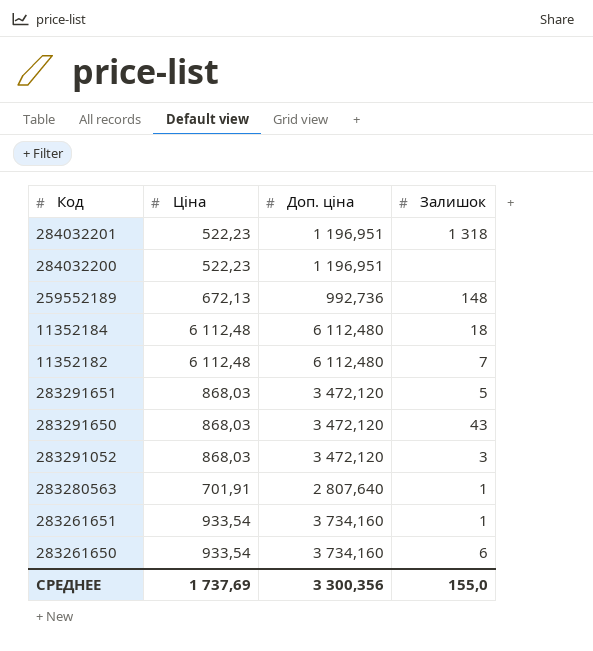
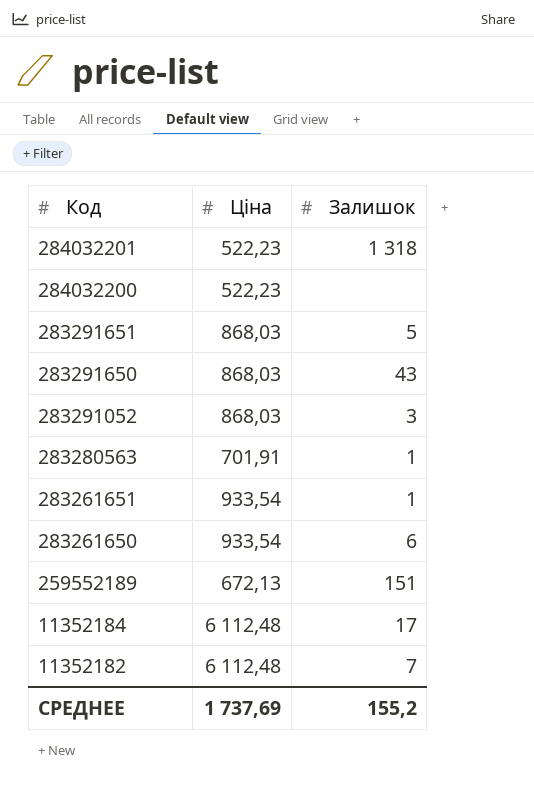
row order: none -> Код descending
column Доп. ціна | position: 3 -> none
259552189 | Залишок: 148 -> 151
11352184 | Залишок: 18 -> 17
СРЕДНЕЕ | Залишок: 155,0 -> 155,2

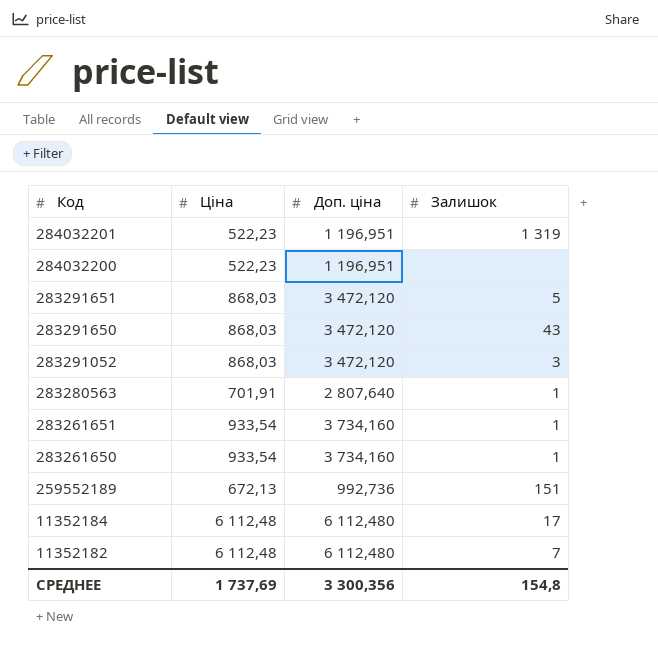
column Доп. ціна | position: none -> 3
284032201 | Залишок: 1 318 -> 1 319
283261650 | Залишок: 6 -> 1
СРЕДНЕЕ | Залишок: 155,2 -> 154,8

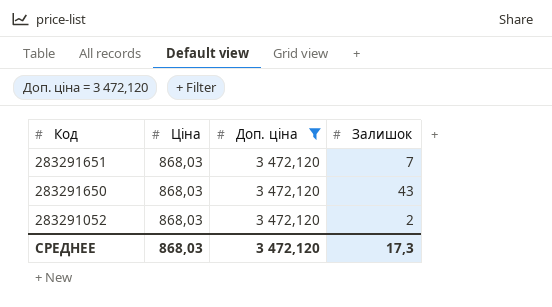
filter: none -> Доп. ціна = 3 472,120
283291651 | Залишок: 5 -> 7
283291052 | Залишок: 3 -> 2
СРЕДНЕЕ | Ціна: 1 737,69 -> 868,03
СРЕДНЕЕ | Доп. ціна: 3 300,356 -> 3 472,120
СРЕДНЕЕ | Залишок: 154,8 -> 17,3

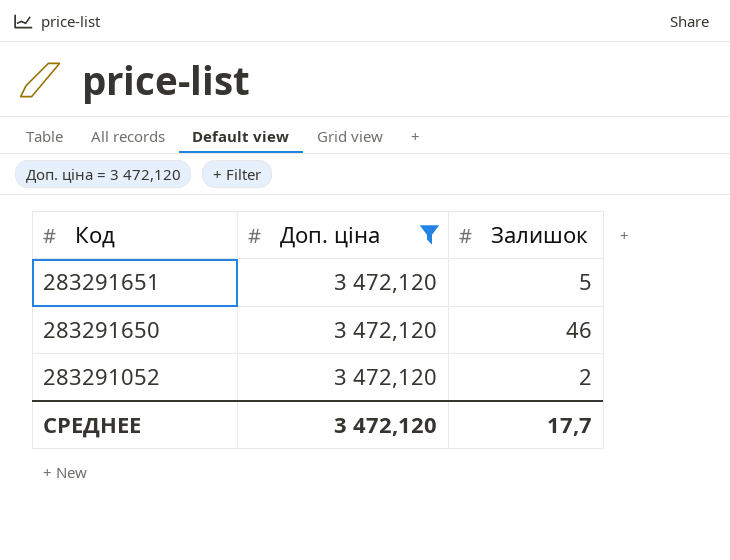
column Ціна | position: 2 -> none
283291651 | Залишок: 7 -> 5
283291650 | Залишок: 43 -> 46
СРЕДНЕЕ | Залишок: 17,3 -> 17,7

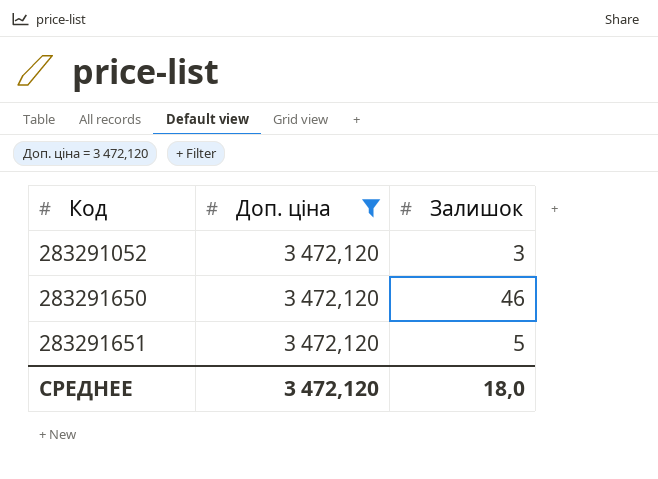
row order: Код descending -> Код ascending
283291052 | Залишок: 2 -> 3
СРЕДНЕЕ | Залишок: 17,7 -> 18,0

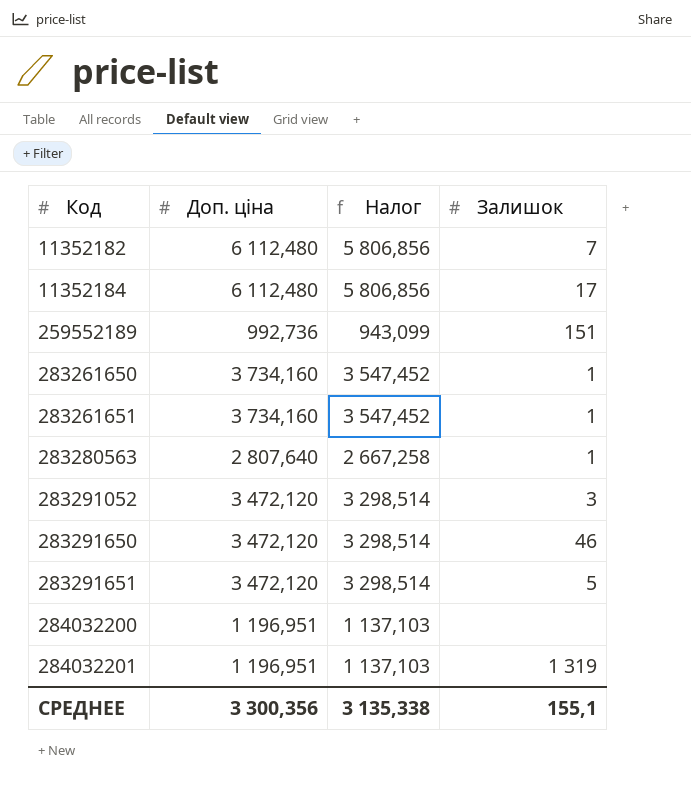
filter: Доп. ціна = 3 472,120 -> none
column Налог | formula: none -> [Доп. ціна] * 0,95
СРЕДНЕЕ | Доп. ціна: 3 472,120 -> 3 300,356
СРЕДНЕЕ | Залишок: 18,0 -> 155,1

